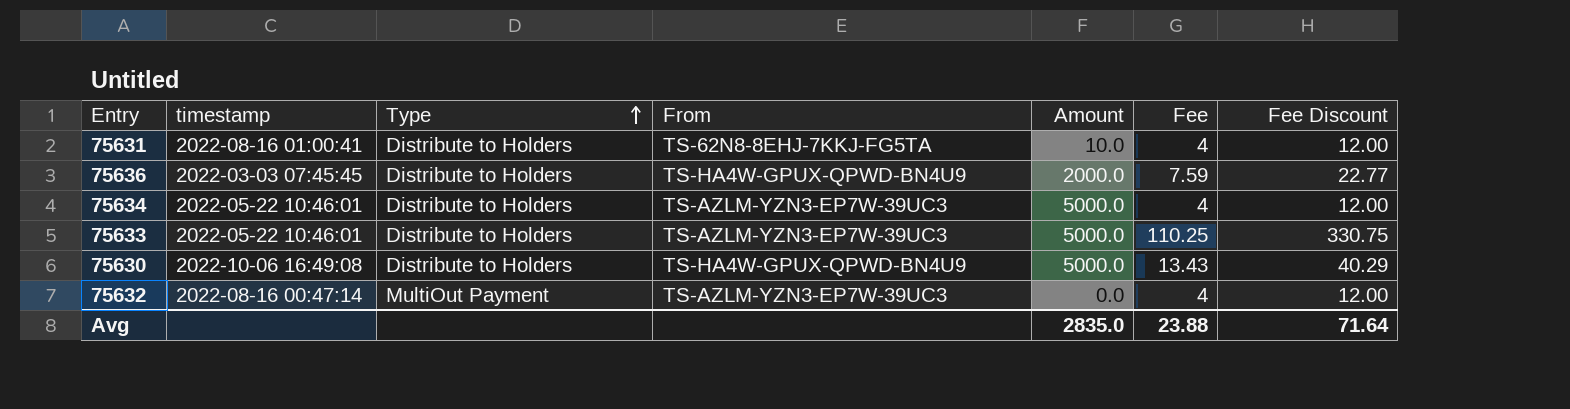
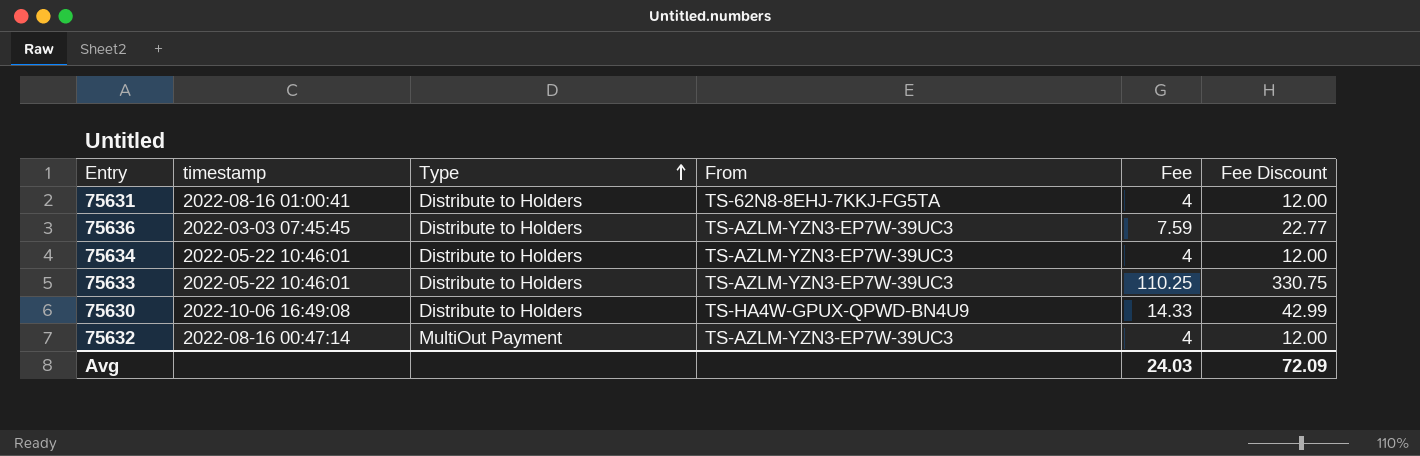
column Amount | position: 5 -> none
75636 | From: TS-HA4W-GPUX-QPWD-BN4U9 -> TS-AZLM-YZN3-EP7W-39UC3
75630 | Fee: 13.43 -> 14.33
75630 | Fee Discount: 40.29 -> 42.99
Avg | Fee: 23.88 -> 24.03
Avg | Fee Discount: 71.64 -> 72.09

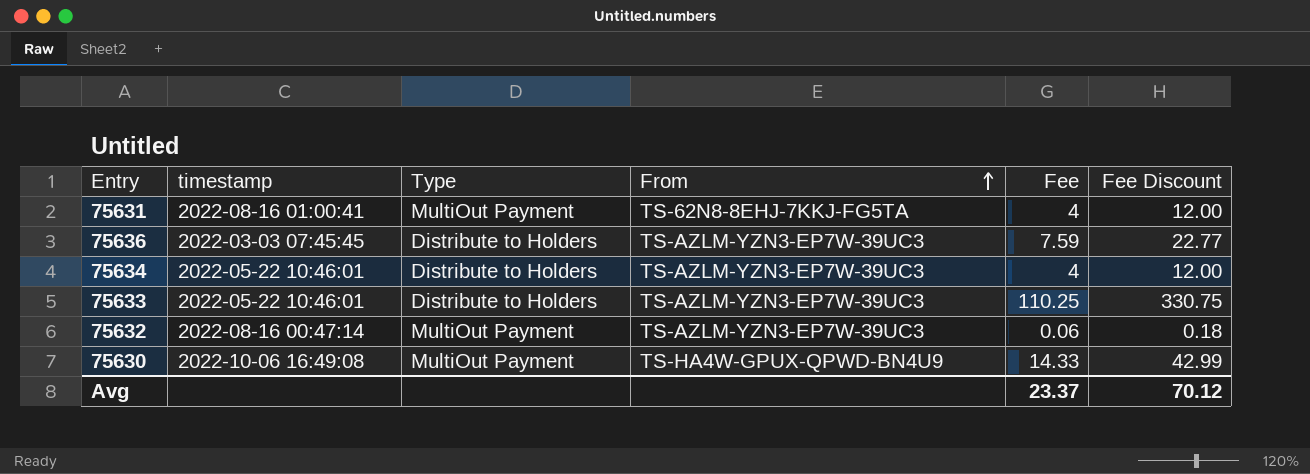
row order: Type ascending -> From ascending
75631 | Type: Distribute to Holders -> MultiOut Payment
75632 | Fee: 4 -> 0.06
75632 | Fee Discount: 12.00 -> 0.18
75630 | Type: Distribute to Holders -> MultiOut Payment
Avg | Fee: 24.03 -> 23.37
Avg | Fee Discount: 72.09 -> 70.12

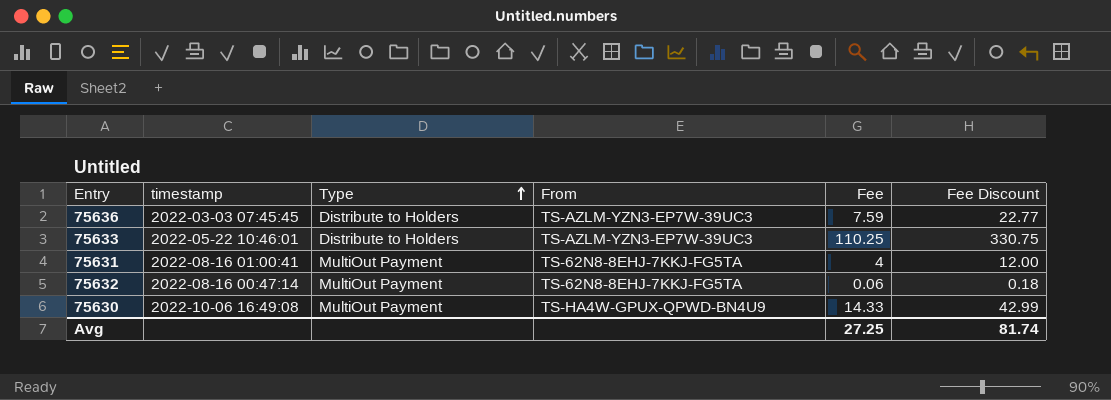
row order: From ascending -> Type ascending
row 75634: 2022-05-22 10:46:01 | Distribute to Holders | TS-AZLM-YZN3-EP7W-39UC3 | 4 | 12.00 -> none
75632 | From: TS-AZLM-YZN3-EP7W-39UC3 -> TS-62N8-8EHJ-7KKJ-FG5TA
Avg | Fee: 23.37 -> 27.25
Avg | Fee Discount: 70.12 -> 81.74

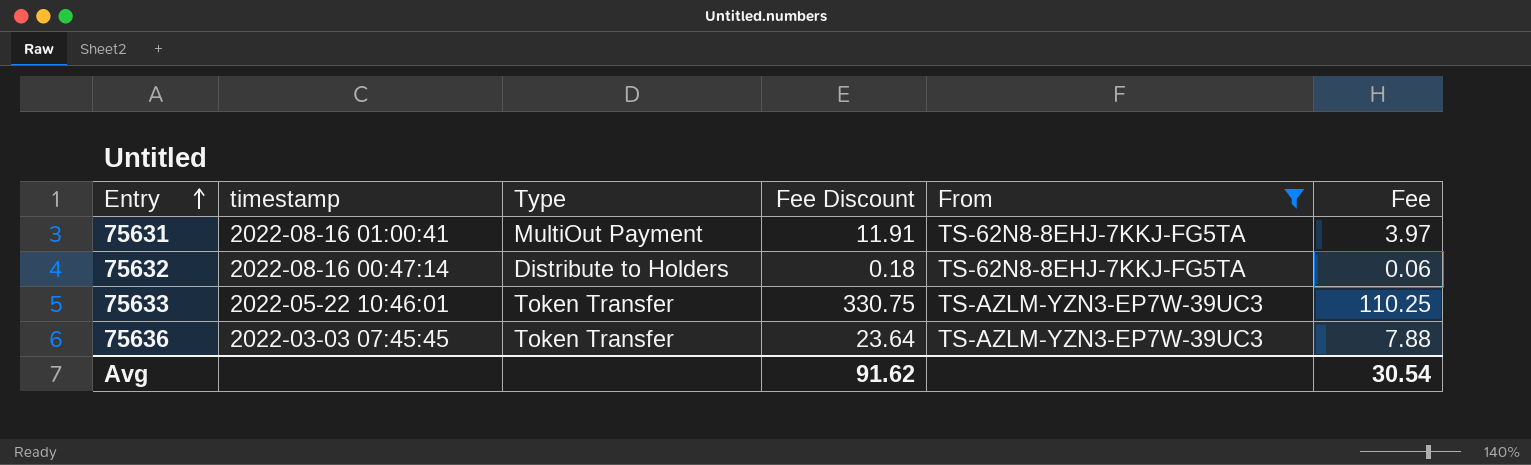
filter: none -> From != TS-HA4W-GPUX-QPWD-BN4U9
row order: Type ascending -> Entry ascending
column Fee Discount | position: 6 -> 4
75631 | Fee Discount: 12.00 -> 11.91
75631 | Fee: 4 -> 3.97
75632 | Type: MultiOut Payment -> Distribute to Holders
75633 | Type: Distribute to Holders -> Token Transfer
75636 | Type: Distribute to Holders -> Token Transfer
75636 | Fee Discount: 22.77 -> 23.64
75636 | Fee: 7.59 -> 7.88
Avg | Fee Discount: 81.74 -> 91.62
Avg | Fee: 27.25 -> 30.54

